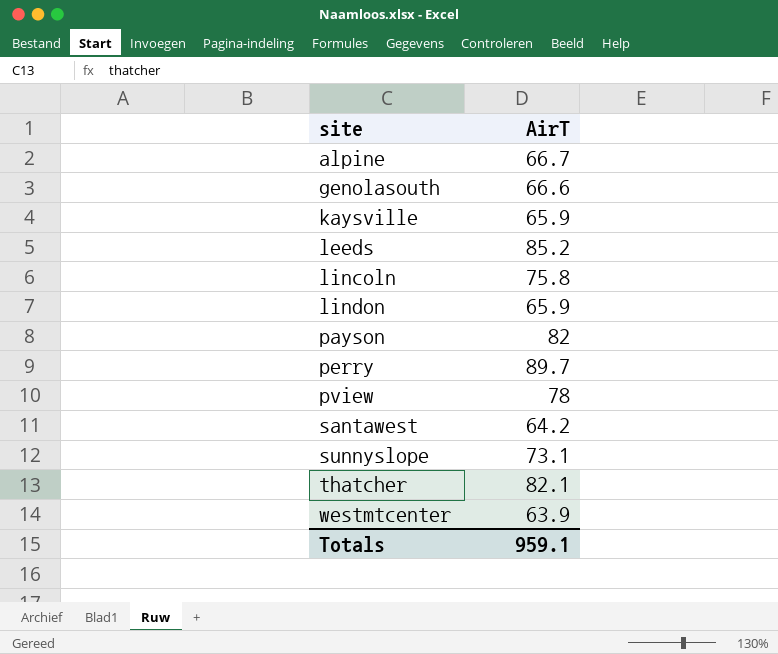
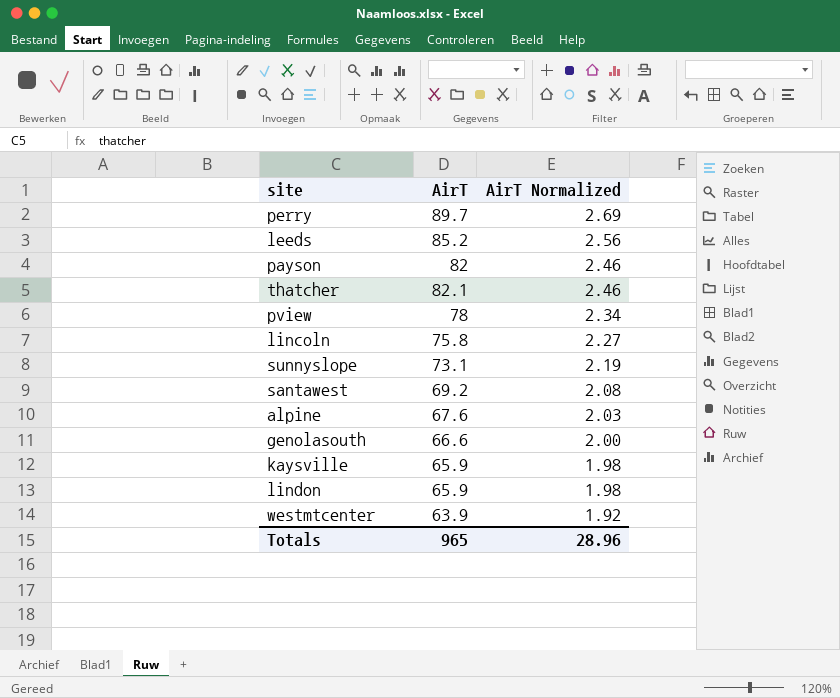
row order: site ascending -> AirT Normalized descending
column AirT Normalized | formula: none -> [AirT] * 0.03
santawest | AirT: 64.2 -> 69.2
alpine | AirT: 66.7 -> 67.6
Totals | AirT: 959.1 -> 965

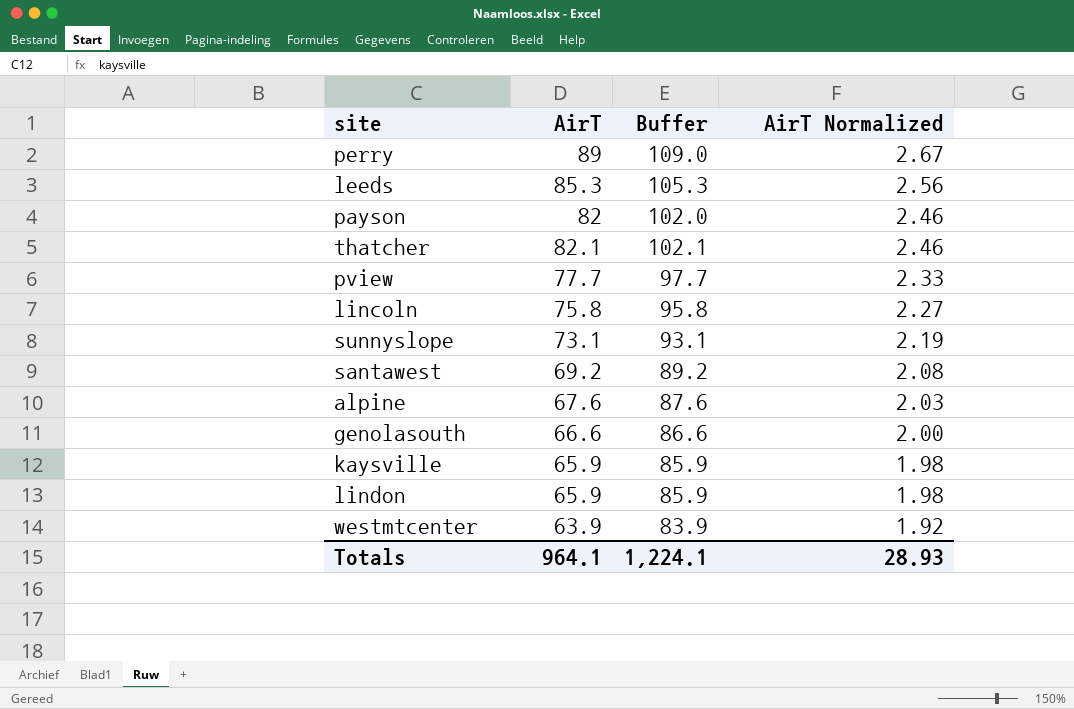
column Buffer | formula: none -> [AirT] + 20
perry | AirT: 89.7 -> 89
perry | AirT Normalized: 2.69 -> 2.67
leeds | AirT: 85.2 -> 85.3
pview | AirT: 78 -> 77.7
pview | AirT Normalized: 2.34 -> 2.33
Totals | AirT: 965 -> 964.1
Totals | AirT Normalized: 28.96 -> 28.93

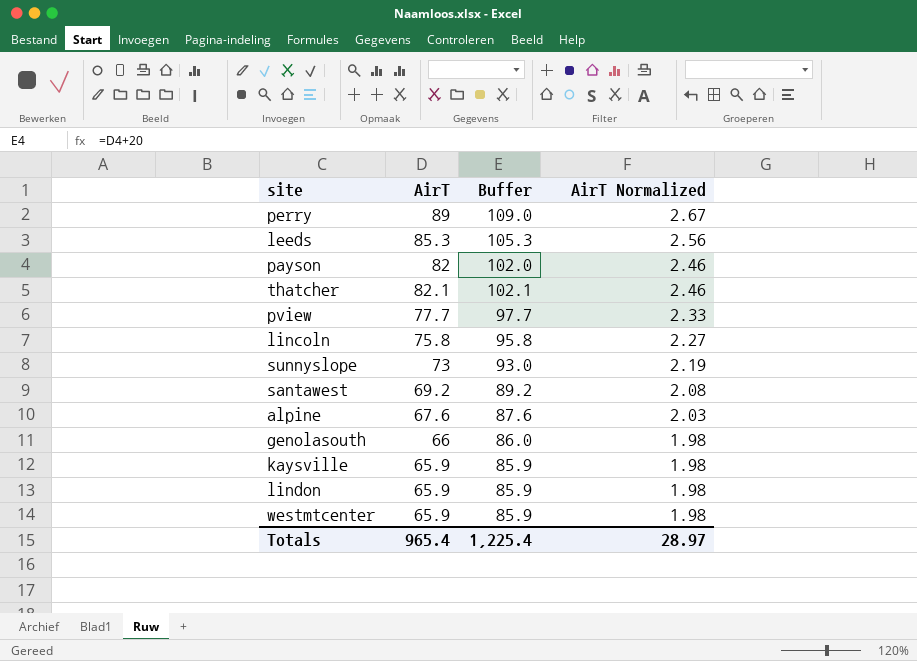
sunnyslope | AirT: 73.1 -> 73
sunnyslope | Buffer: 93.1 -> 93.0
genolasouth | AirT: 66.6 -> 66
genolasouth | Buffer: 86.6 -> 86.0
genolasouth | AirT Normalized: 2.00 -> 1.98
westmtcenter | AirT: 63.9 -> 65.9
westmtcenter | Buffer: 83.9 -> 85.9
westmtcenter | AirT Normalized: 1.92 -> 1.98
Totals | AirT: 964.1 -> 965.4
Totals | Buffer: 1,224.1 -> 1,225.4
Totals | AirT Normalized: 28.93 -> 28.97

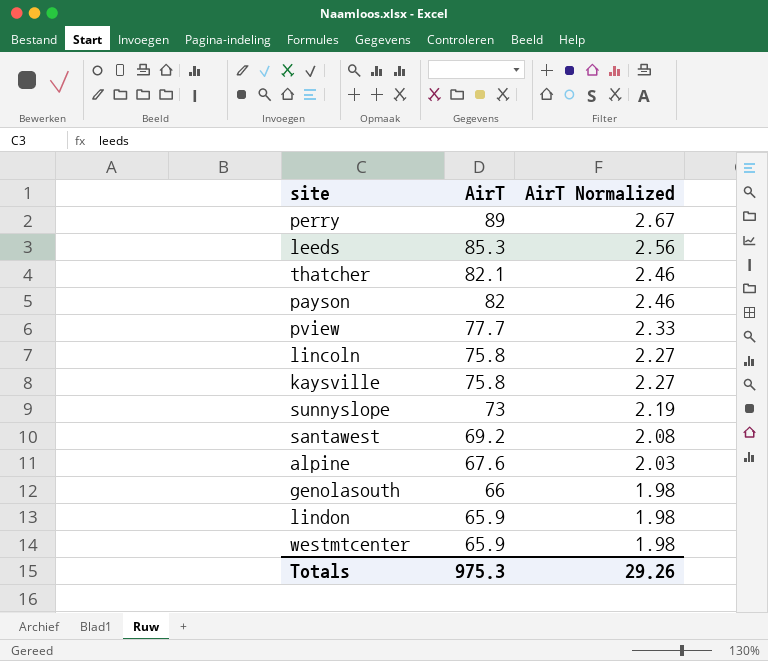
row order: AirT Normalized descending -> AirT descending
column Buffer | formula: [AirT] + 20 -> none
kaysville | AirT: 65.9 -> 75.8
kaysville | AirT Normalized: 1.98 -> 2.27
Totals | AirT: 965.4 -> 975.3
Totals | AirT Normalized: 28.97 -> 29.26

